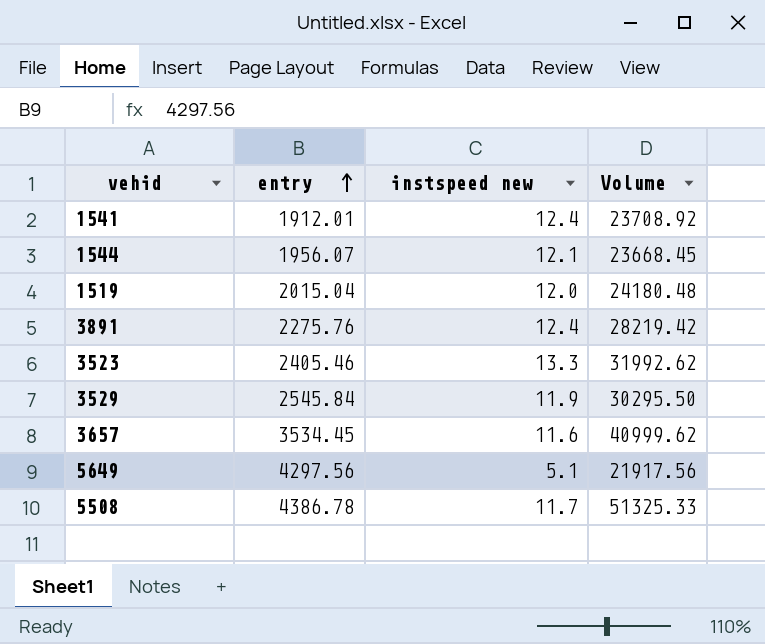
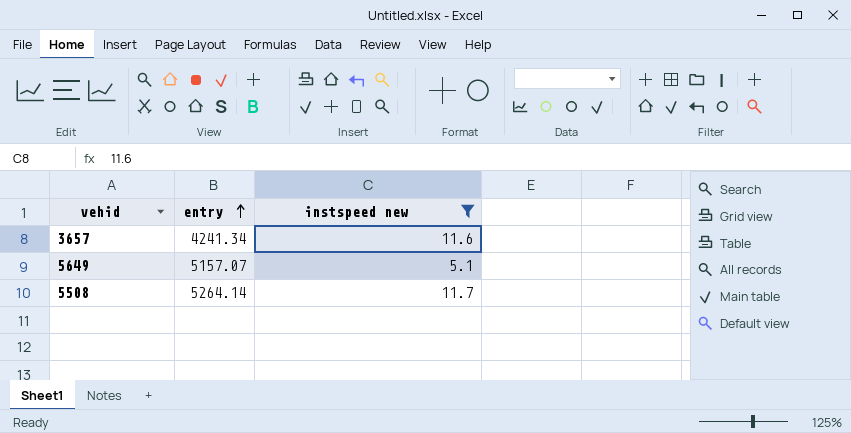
filter: none -> instspeed new <= 11.7
column Volume | formula: [entry] * [instspeed new] -> none
3657 | entry: 3534.45 -> 4241.34
5649 | entry: 4297.56 -> 5157.07
5508 | entry: 4386.78 -> 5264.14

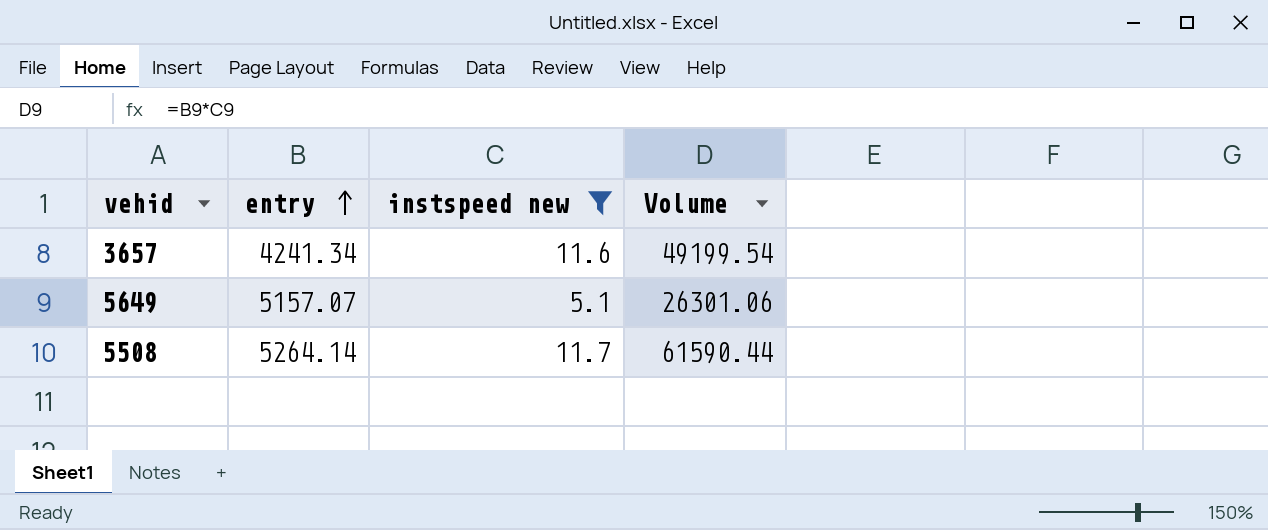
column Volume | formula: none -> [entry] * [instspeed new]

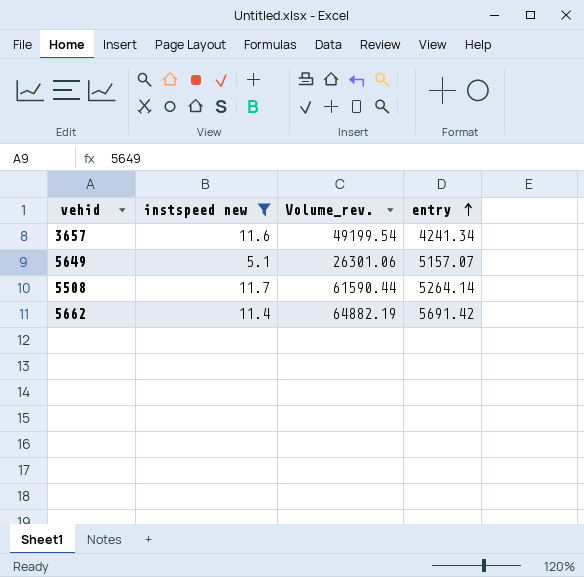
column name: Volume -> Volume_rev.
column entry | position: 2 -> 4
row 5662: none -> 11.4 | 64882.19 | 5691.42

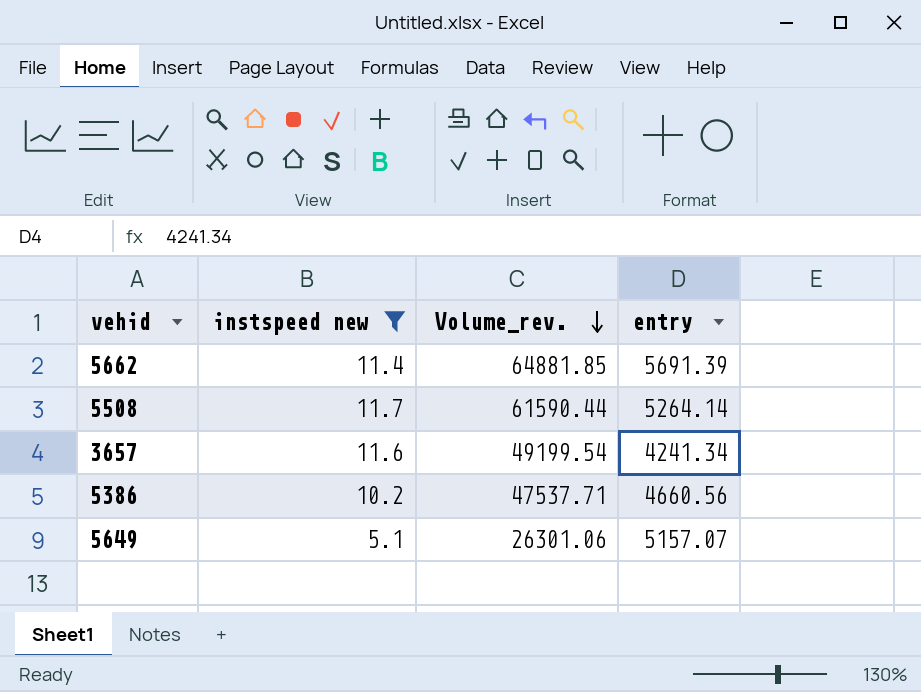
row order: entry ascending -> Volume_rev. descending
5662 | Volume_rev.: 64882.19 -> 64881.85
5662 | entry: 5691.42 -> 5691.39
row 5386: none -> 10.2 | 47537.71 | 4660.56

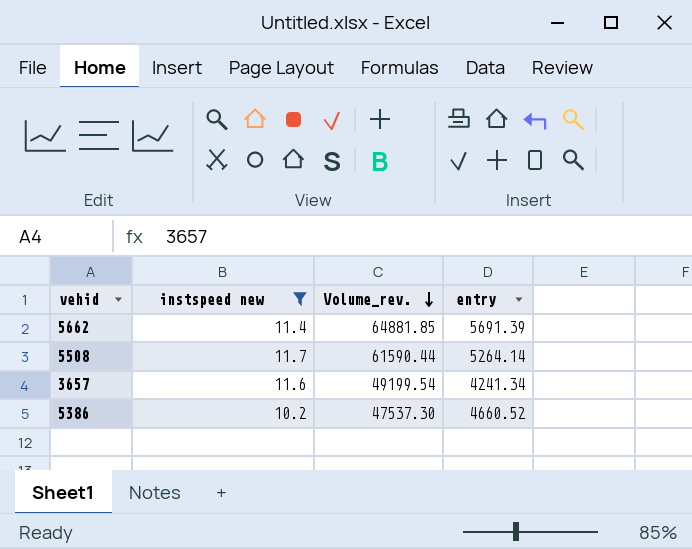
row 5649: 5.1 | 26301.06 | 5157.07 -> none
5386 | Volume_rev.: 47537.71 -> 47537.30
5386 | entry: 4660.56 -> 4660.52

